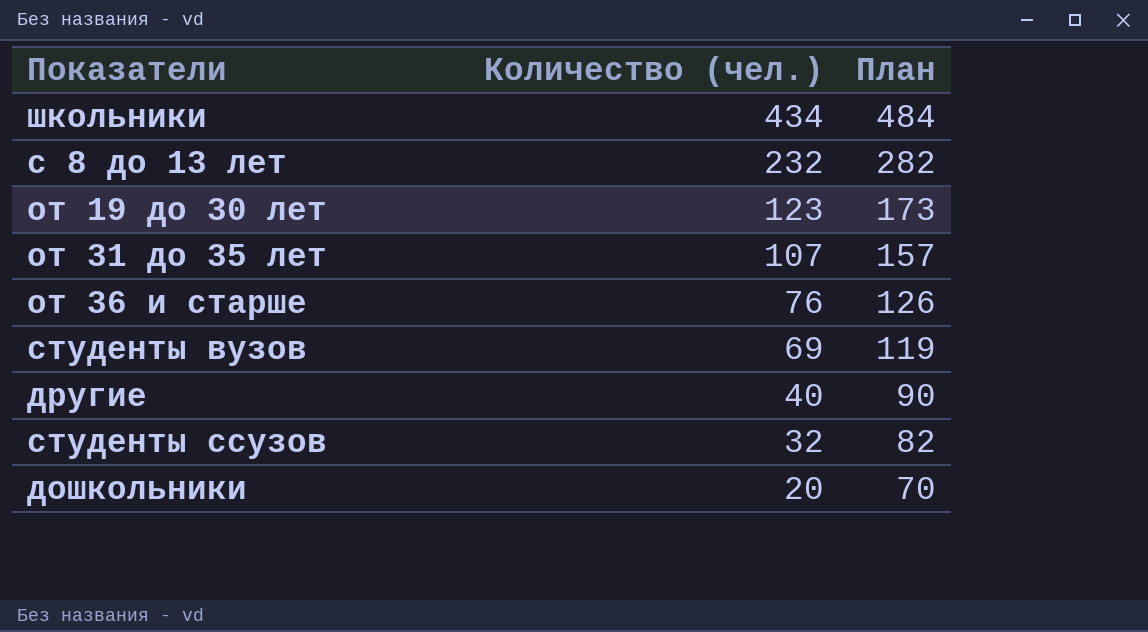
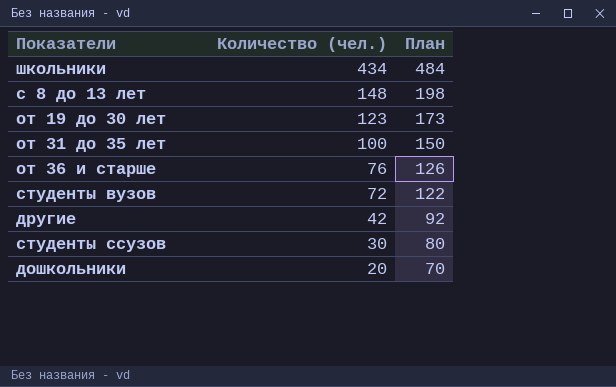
с 8 до 13 лет | Количество (чел.): 232 -> 148
с 8 до 13 лет | План: 282 -> 198
от 31 до 35 лет | Количество (чел.): 107 -> 100
от 31 до 35 лет | План: 157 -> 150
студенты вузов | Количество (чел.): 69 -> 72
студенты вузов | План: 119 -> 122
другие | Количество (чел.): 40 -> 42
другие | План: 90 -> 92
студенты ссузов | Количество (чел.): 32 -> 30
студенты ссузов | План: 82 -> 80

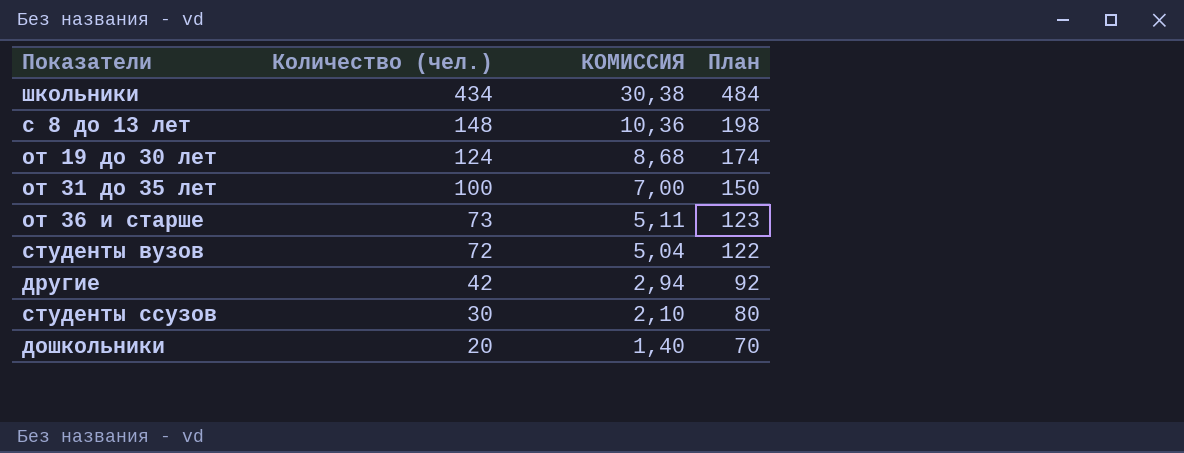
column КОМИССИЯ | formula: none -> [Количество (чел.)] * 0,07
от 19 до 30 лет | Количество (чел.): 123 -> 124
от 19 до 30 лет | План: 173 -> 174
от 36 и старше | Количество (чел.): 76 -> 73
от 36 и старше | План: 126 -> 123

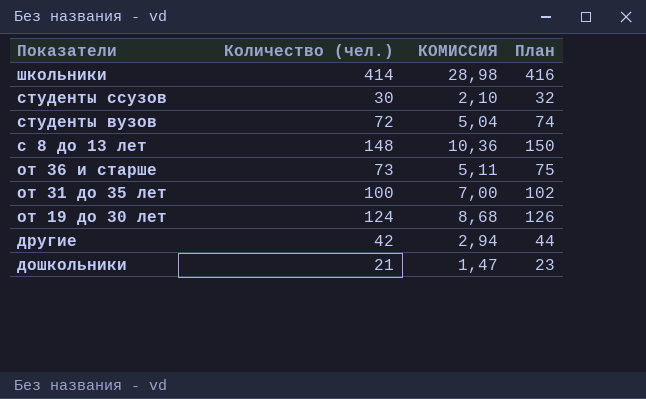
row order: Количество (чел.) descending -> Показатели descending
column План | formula: [Количество (чел.)] + 50 -> [Количество (чел.)] + 2
школьники | Количество (чел.): 434 -> 414
школьники | КОМИССИЯ: 30,38 -> 28,98
дошкольники | Количество (чел.): 20 -> 21
дошкольники | КОМИССИЯ: 1,40 -> 1,47

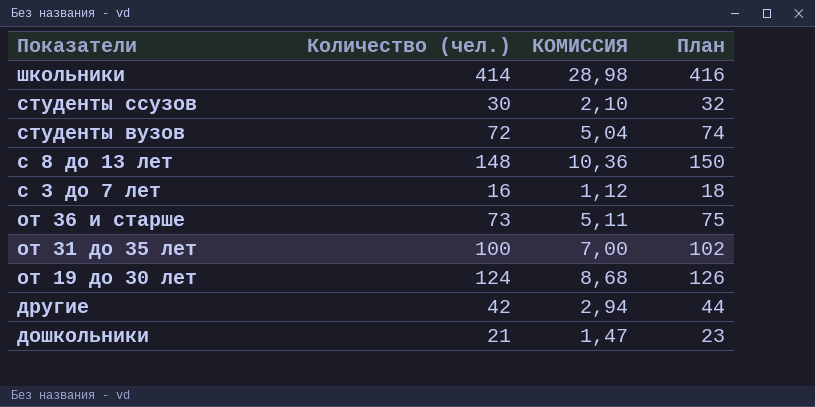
row с 3 до 7 лет: none -> 16 | 1,12 | 18

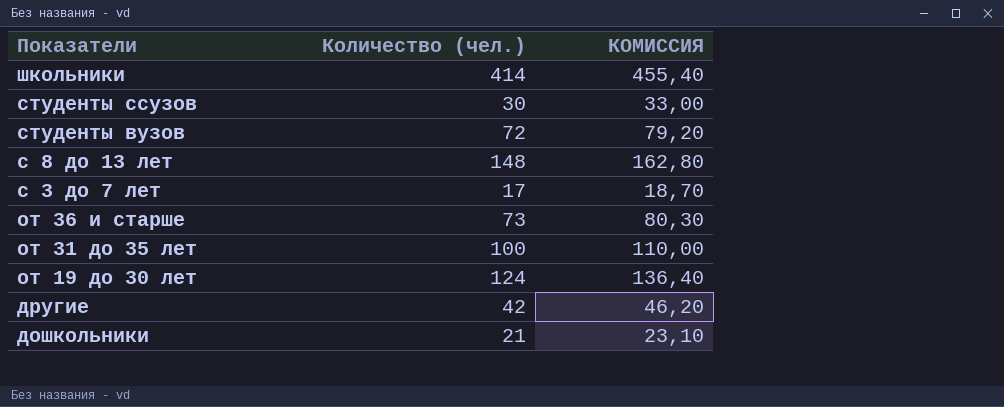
column План | formula: [Количество (чел.)] + 2 -> none
column КОМИССИЯ | formula: [Количество (чел.)] * 0,07 -> [Количество (чел.)] * 1,1
с 3 до 7 лет | Количество (чел.): 16 -> 17

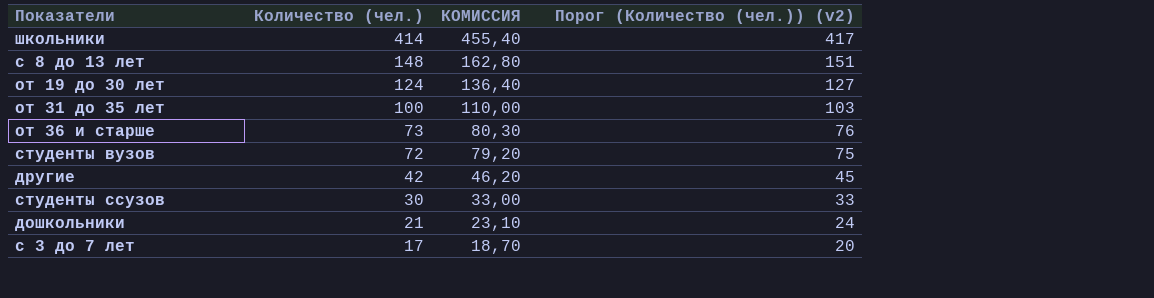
row order: Показатели descending -> Количество (чел.) descending
column Порог (Количество (чел.)) (v2) | formula: none -> [Количество (чел.)] + 3

